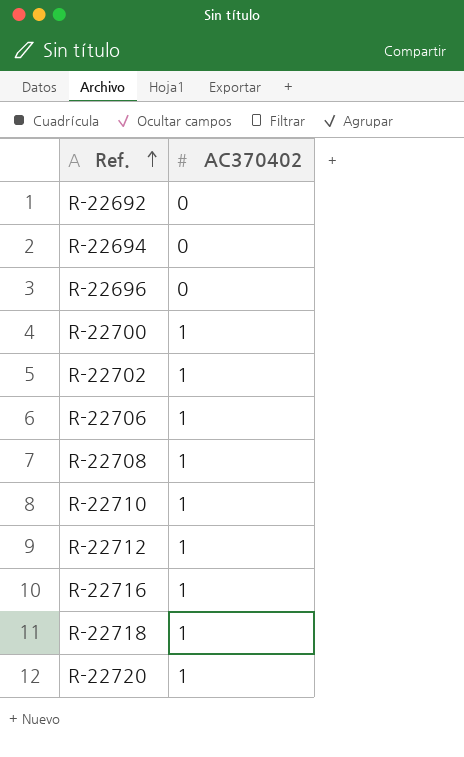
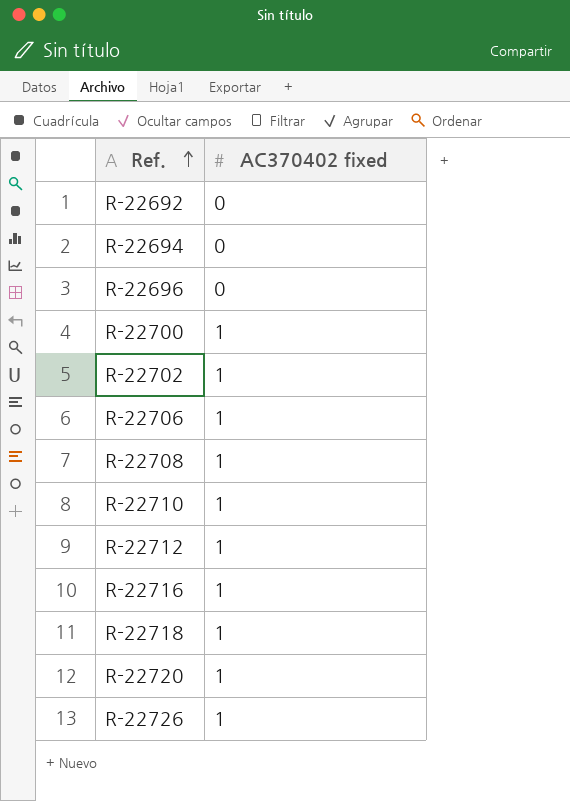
column name: AC370402 -> AC370402 fixed
row R-22726: none -> 1

